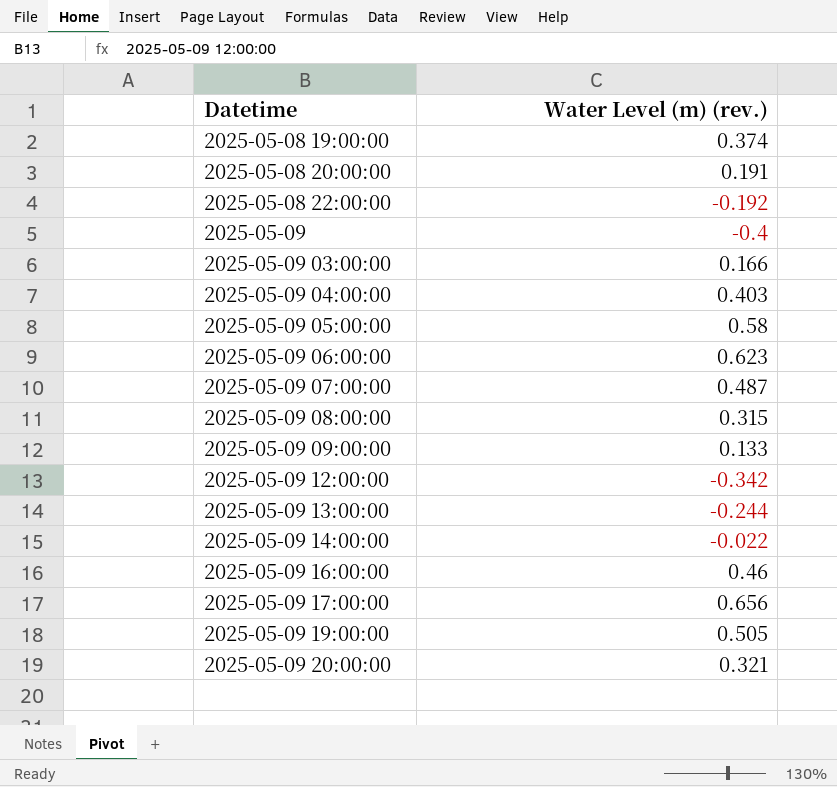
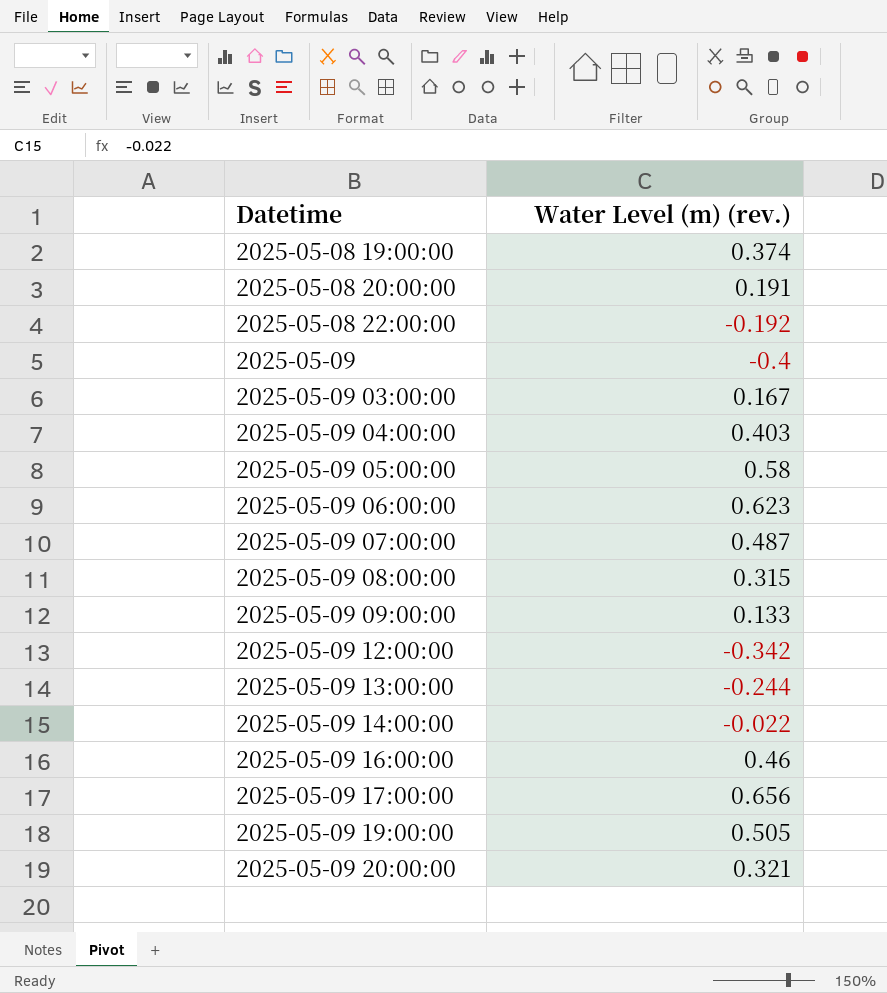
2025-05-09 03:00:00 | Water Level (m) (rev.): 0.166 -> 0.167

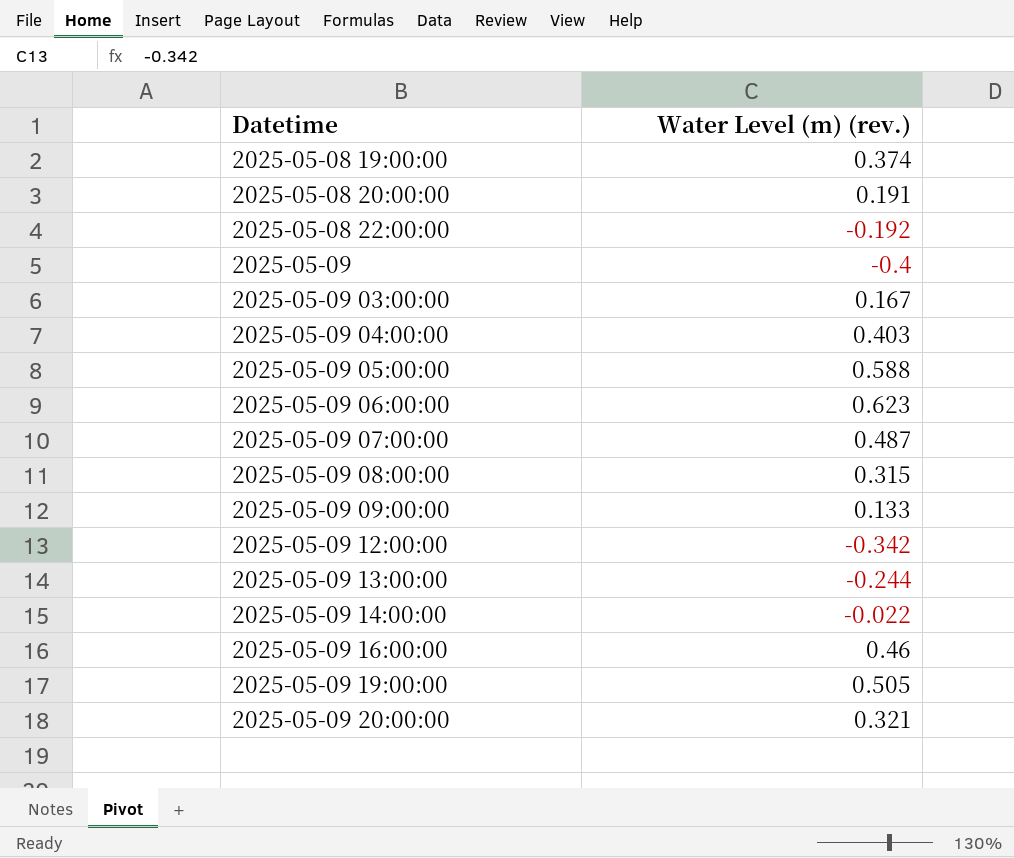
row 2025-05-09 17:00:00: 0.656 -> none
2025-05-09 05:00:00 | Water Level (m) (rev.): 0.58 -> 0.588

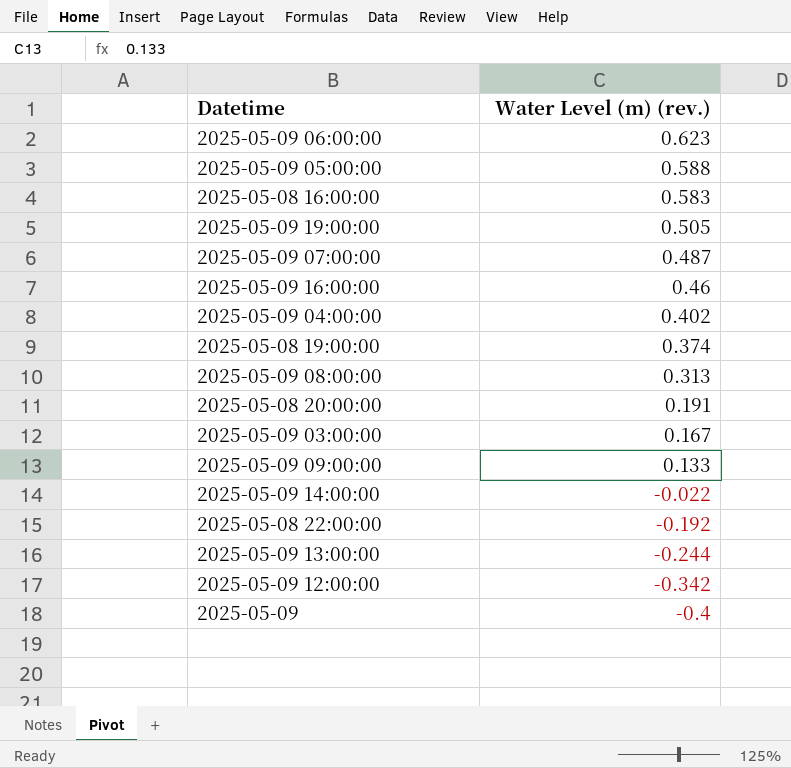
row order: Datetime ascending -> Water Level (m) (rev.) descending
row 2025-05-09 20:00:00: 0.321 -> none
row 2025-05-08 16:00:00: none -> 0.583
2025-05-09 04:00:00 | Water Level (m) (rev.): 0.403 -> 0.402
2025-05-09 08:00:00 | Water Level (m) (rev.): 0.315 -> 0.313

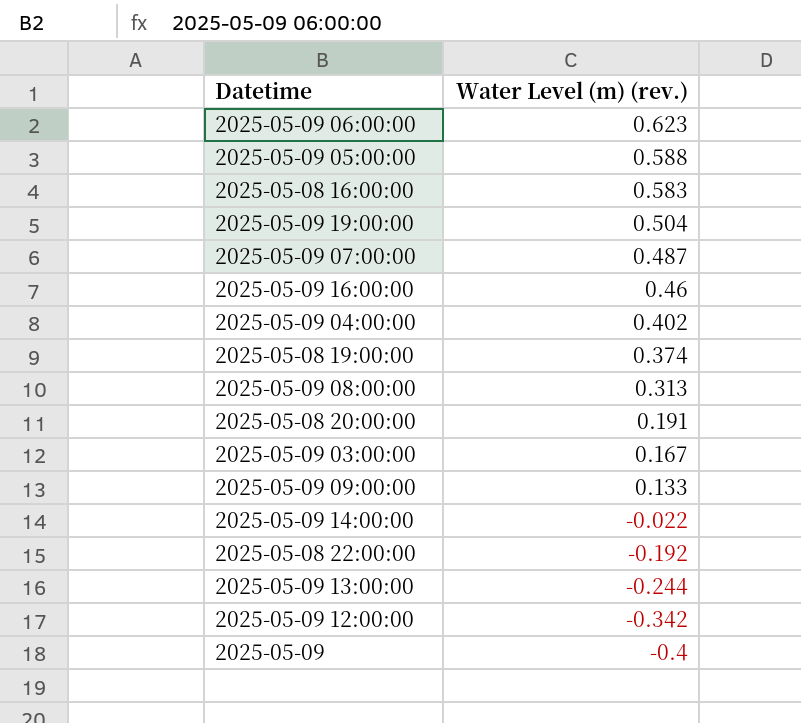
2025-05-09 19:00:00 | Water Level (m) (rev.): 0.505 -> 0.504

